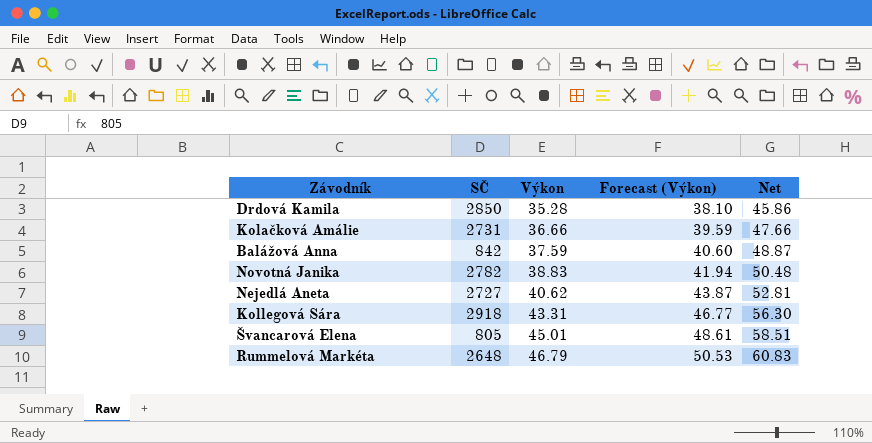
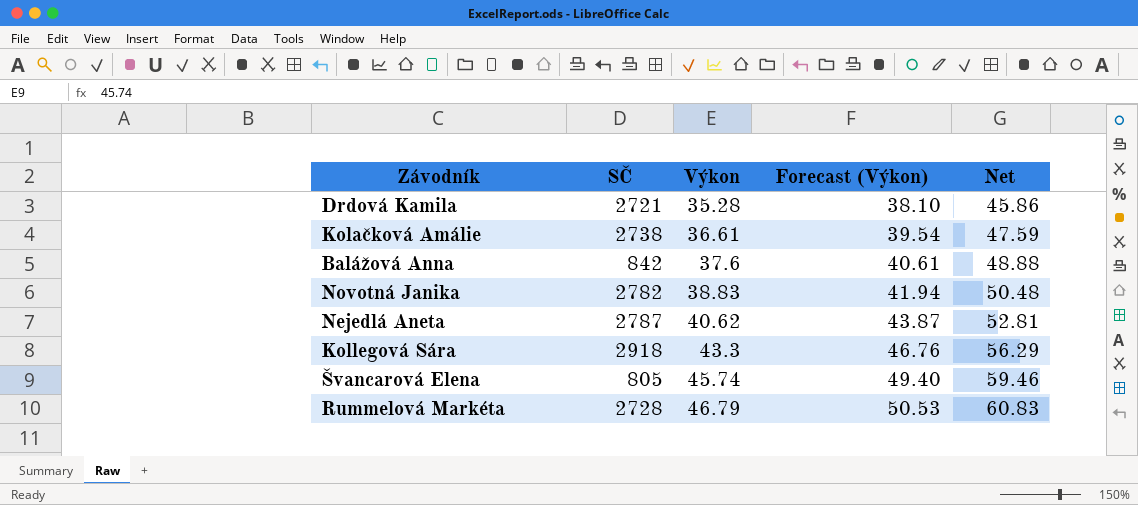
Drdová Kamila | SČ: 2850 -> 2721
Kolačková Amálie | SČ: 2731 -> 2738
Kolačková Amálie | Výkon: 36.66 -> 36.61
Kolačková Amálie | Forecast (Výkon): 39.59 -> 39.54
Kolačková Amálie | Net: 47.66 -> 47.59
Balážová Anna | Výkon: 37.59 -> 37.6
Balážová Anna | Forecast (Výkon): 40.60 -> 40.61
Balážová Anna | Net: 48.87 -> 48.88
Nejedlá Aneta | SČ: 2727 -> 2787
Kollegová Sára | Výkon: 43.31 -> 43.3
Kollegová Sára | Forecast (Výkon): 46.77 -> 46.76
Kollegová Sára | Net: 56.30 -> 56.29
Švancarová Elena | Výkon: 45.01 -> 45.74
Švancarová Elena | Forecast (Výkon): 48.61 -> 49.40
Švancarová Elena | Net: 58.51 -> 59.46
Rummelová Markéta | SČ: 2648 -> 2728

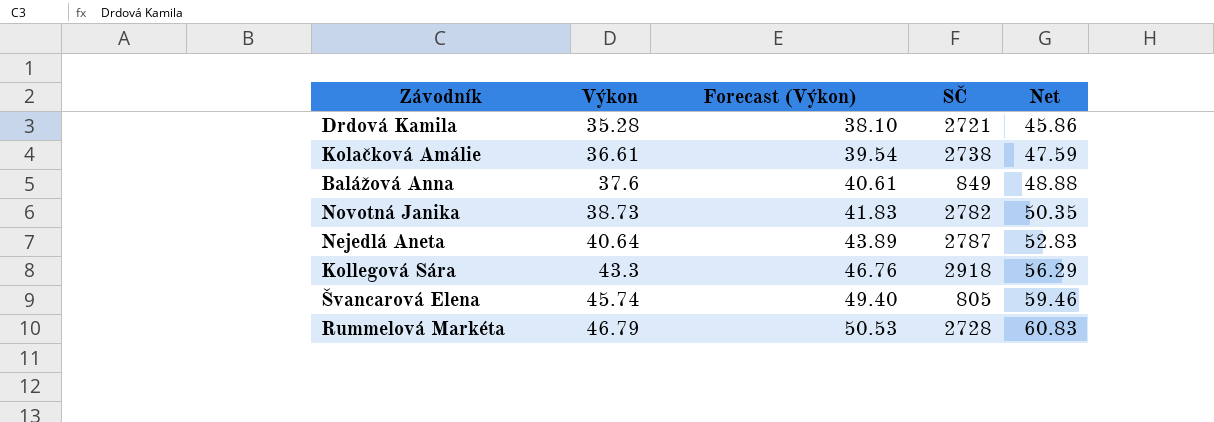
column SČ | position: 2 -> 4
Balážová Anna | SČ: 842 -> 849
Novotná Janika | Výkon: 38.83 -> 38.73
Novotná Janika | Forecast (Výkon): 41.94 -> 41.83
Novotná Janika | Net: 50.48 -> 50.35
Nejedlá Aneta | Výkon: 40.62 -> 40.64
Nejedlá Aneta | Forecast (Výkon): 43.87 -> 43.89
Nejedlá Aneta | Net: 52.81 -> 52.83

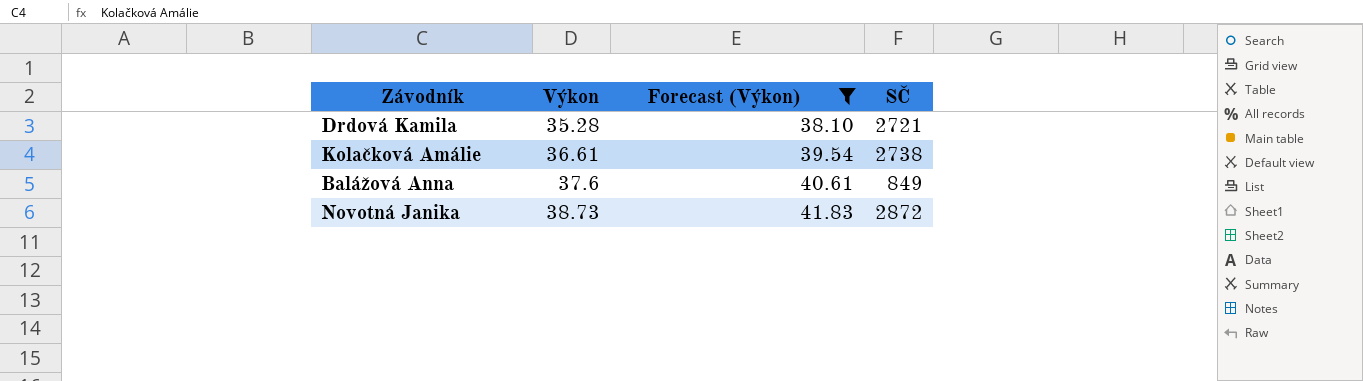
filter: none -> Forecast (Výkon) <= 41.83
column Net | formula: [Výkon] * 1.3 -> none
Novotná Janika | SČ: 2782 -> 2872

